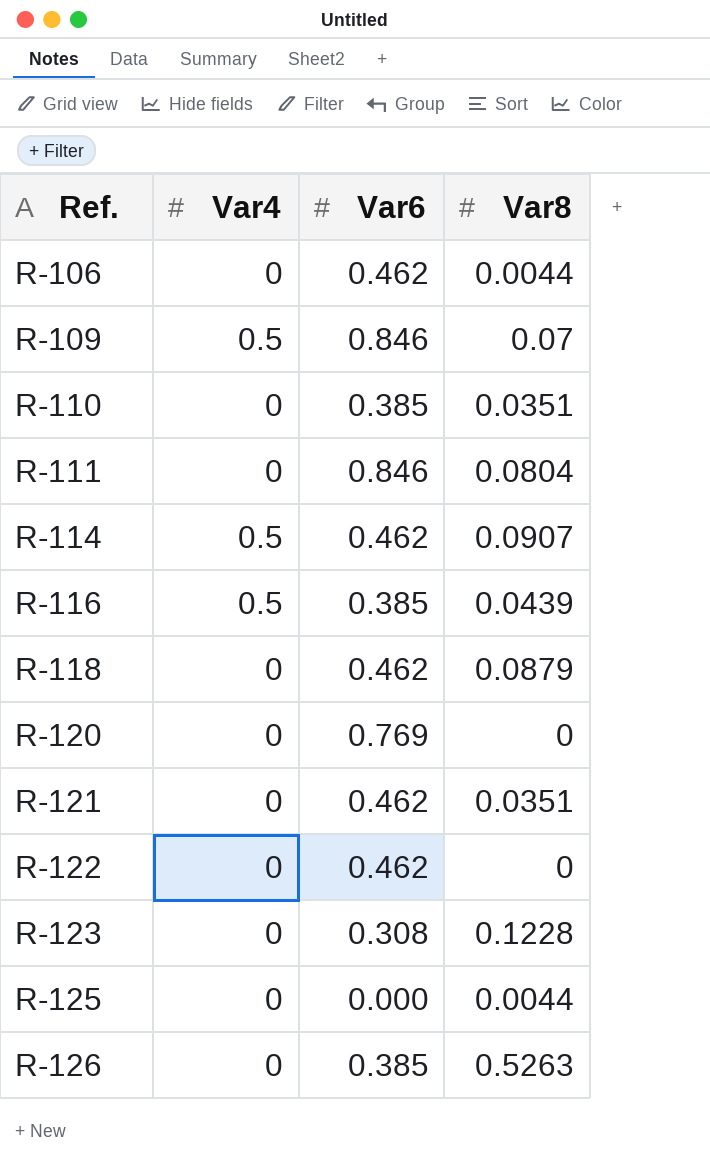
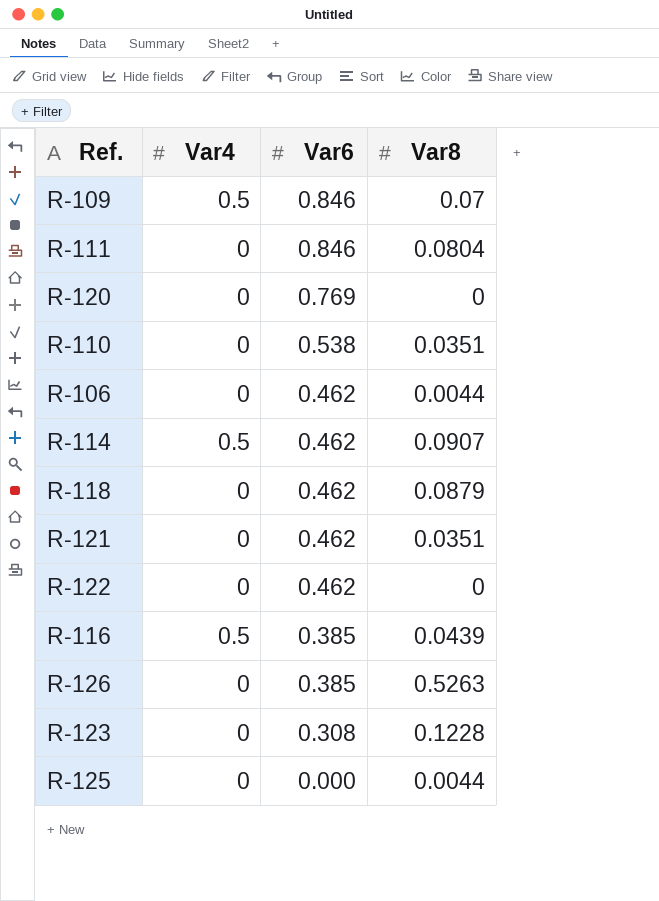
row order: Ref. ascending -> Var6 descending
R-110 | Var6: 0.385 -> 0.538

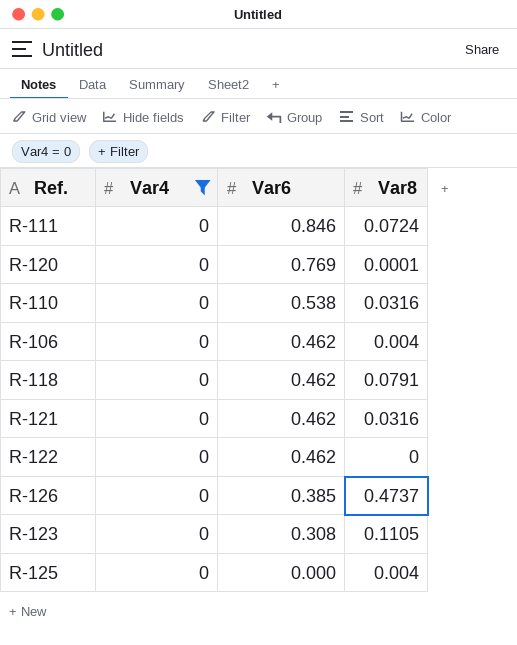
filter: none -> Var4 = 0
R-111 | Var8: 0.0804 -> 0.0724
R-120 | Var8: 0 -> 0.0001
R-110 | Var8: 0.0351 -> 0.0316
R-106 | Var8: 0.0044 -> 0.004
R-118 | Var8: 0.0879 -> 0.0791
R-121 | Var8: 0.0351 -> 0.0316
R-126 | Var8: 0.5263 -> 0.4737
R-123 | Var8: 0.1228 -> 0.1105
R-125 | Var8: 0.0044 -> 0.004

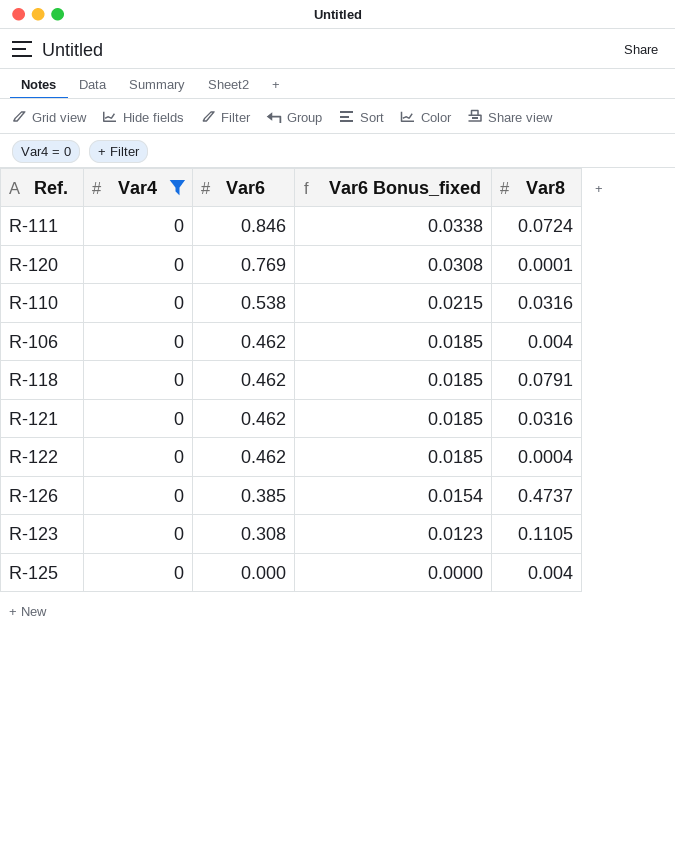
column Var6 Bonus_fixed | formula: none -> [Var6] * 0.04
R-122 | Var8: 0 -> 0.0004

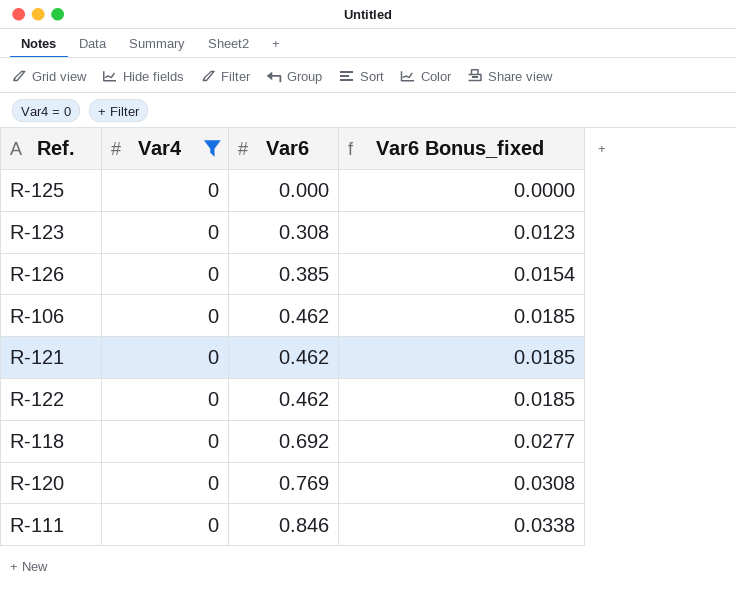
row order: Var6 descending -> Var6 ascending
column Var8 | position: 5 -> none
row R-110: 0 | 0.538 | 0.0215 | 0.0316 -> none
R-118 | Var6: 0.462 -> 0.692
R-118 | Var6 Bonus_fixed: 0.0185 -> 0.0277

